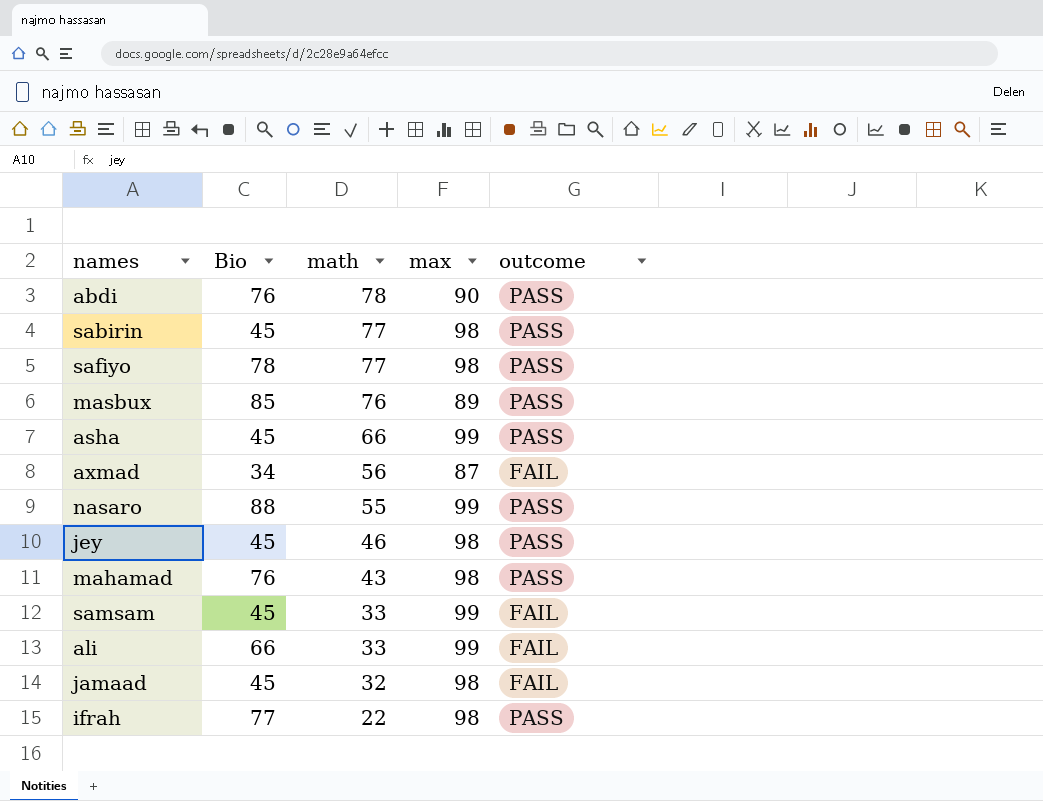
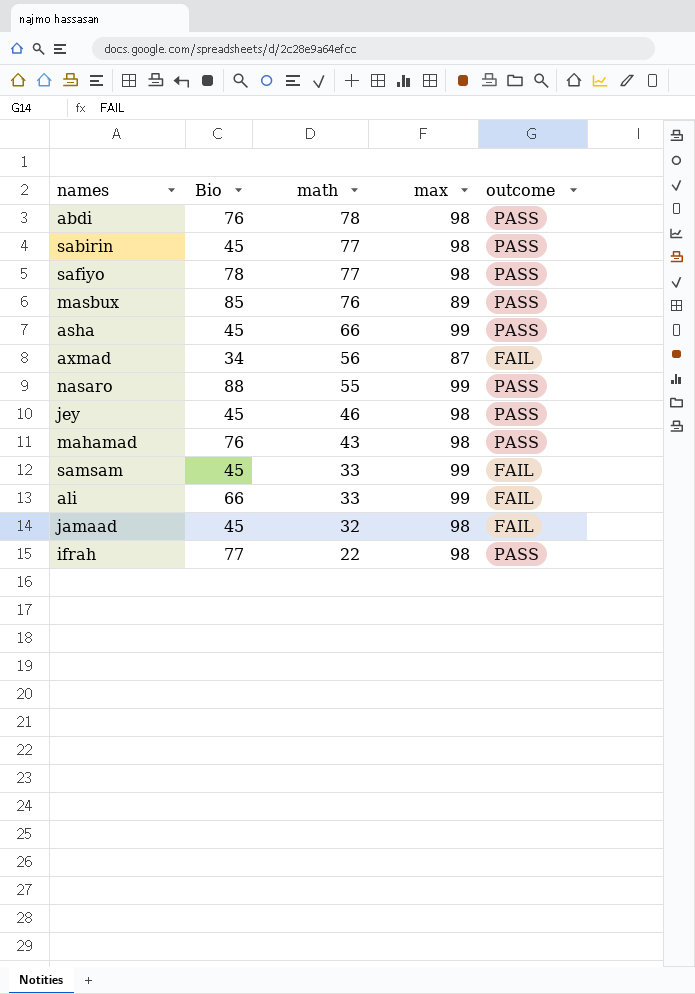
abdi | max: 90 -> 98

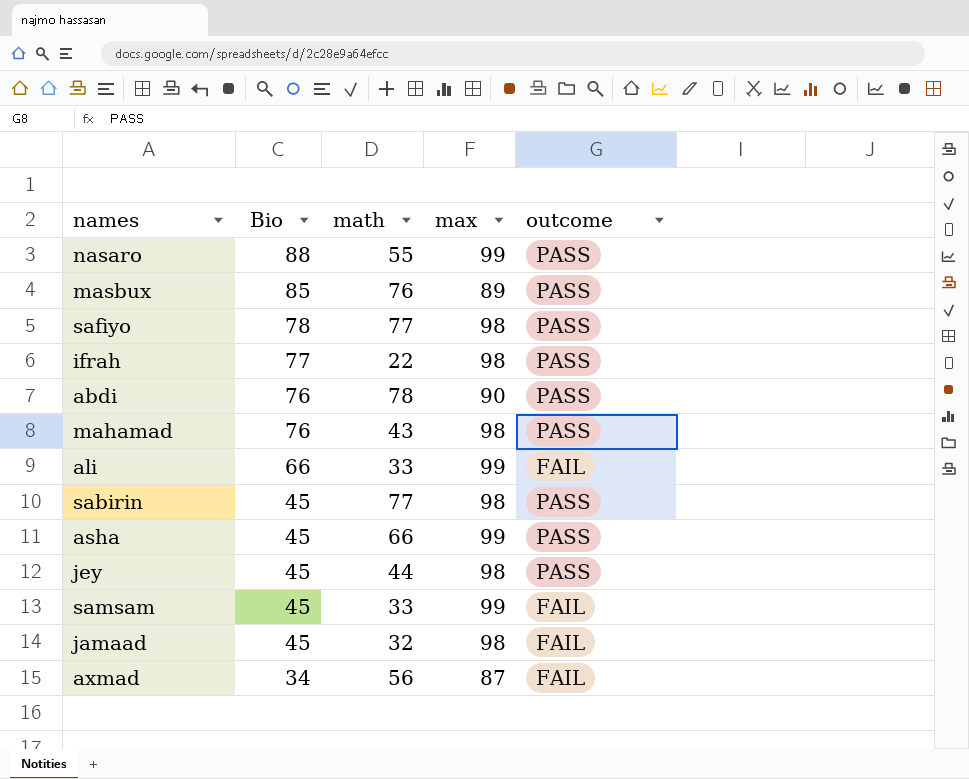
row order: math descending -> Bio descending
abdi | max: 98 -> 90
jey | math: 46 -> 44

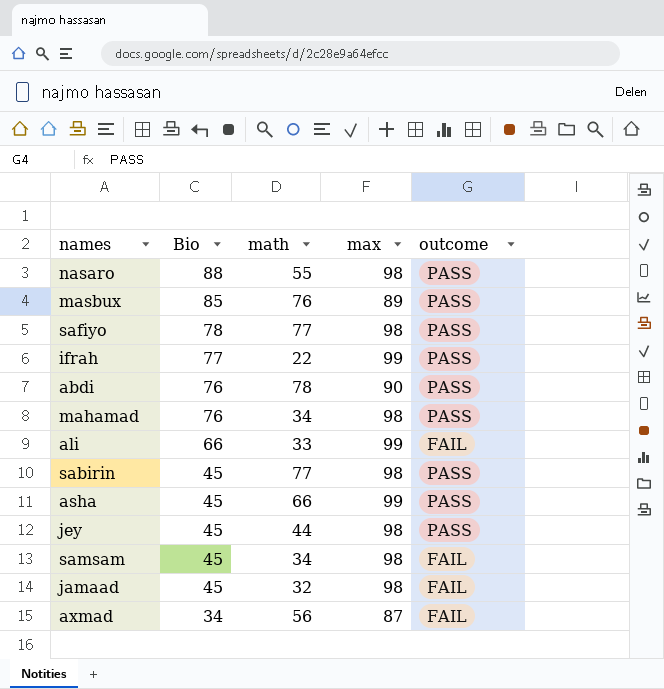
nasaro | max: 99 -> 98
ifrah | max: 98 -> 99
mahamad | math: 43 -> 34
samsam | math: 33 -> 34
samsam | max: 99 -> 98

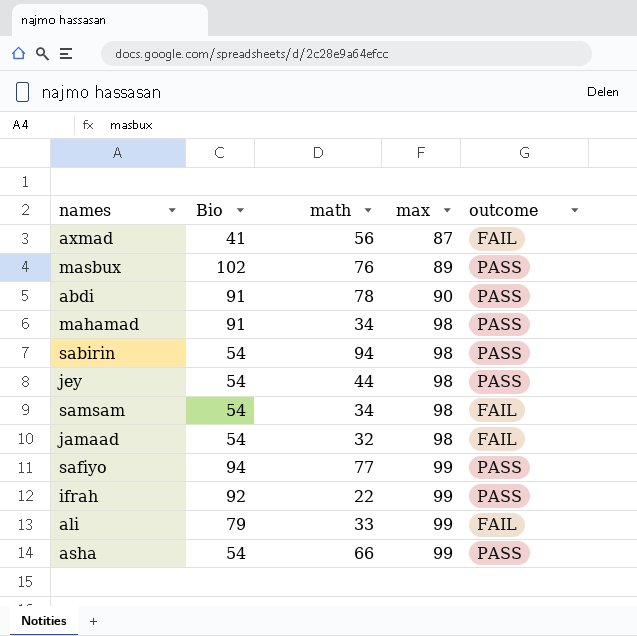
row order: Bio descending -> max ascending
row nasaro: 88 | 55 | 98 | PASS -> none
axmad | Bio: 34 -> 41
masbux | Bio: 85 -> 102
abdi | Bio: 76 -> 91
mahamad | Bio: 76 -> 91
sabirin | Bio: 45 -> 54
sabirin | math: 77 -> 94
jey | Bio: 45 -> 54
samsam | Bio: 45 -> 54
jamaad | Bio: 45 -> 54
safiyo | Bio: 78 -> 94
safiyo | max: 98 -> 99
ifrah | Bio: 77 -> 92
ali | Bio: 66 -> 79
asha | Bio: 45 -> 54

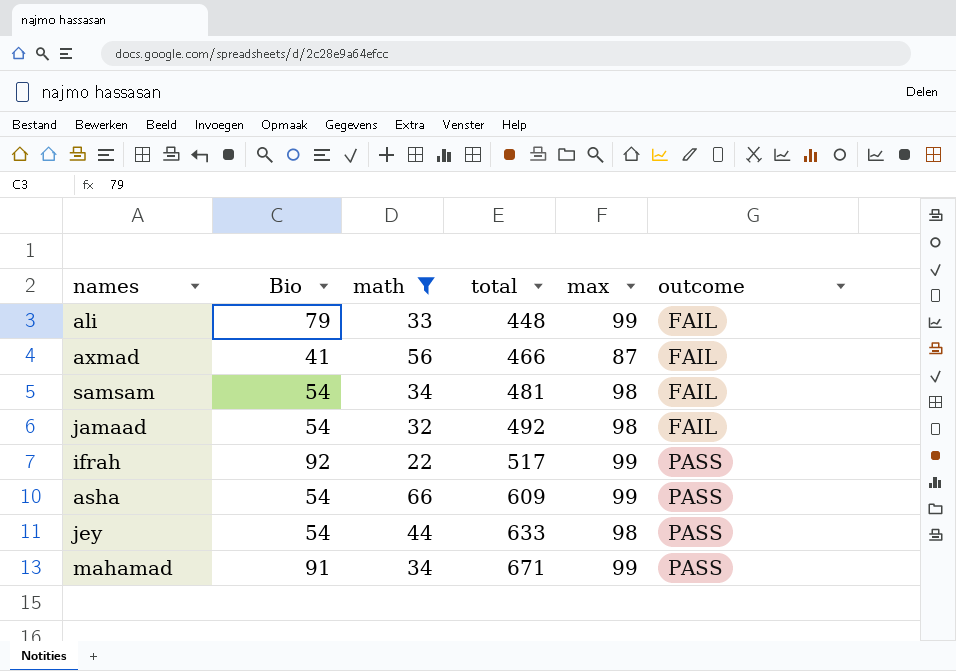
filter: none -> math <= 66
row order: max ascending -> total ascending
column total | position: none -> 4
mahamad | max: 98 -> 99

